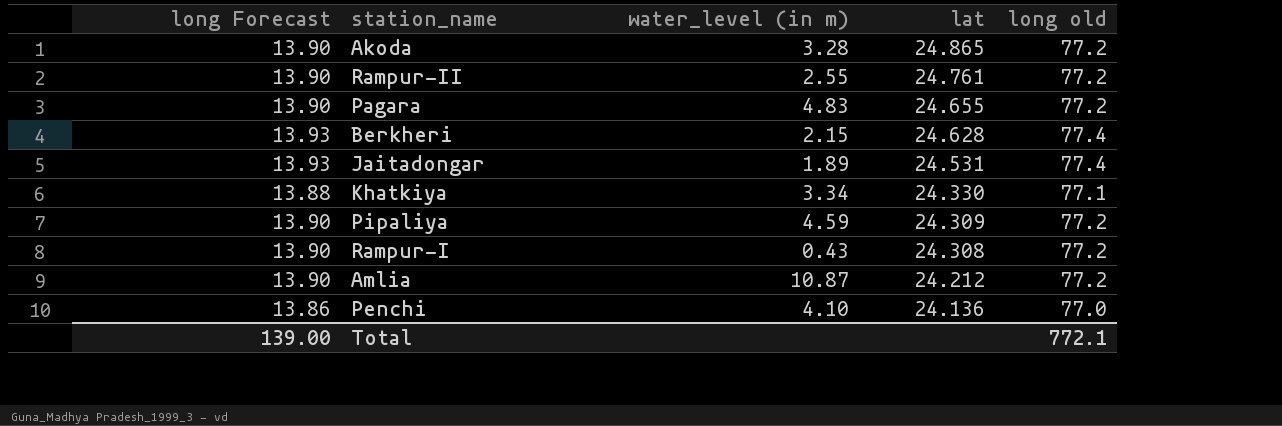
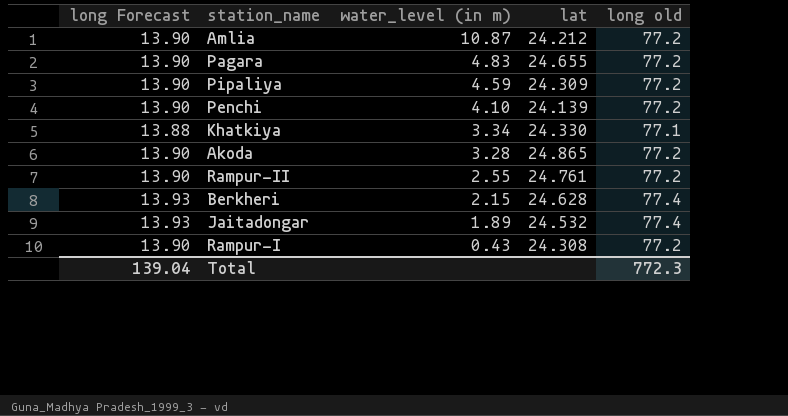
row order: lat descending -> water_level (in m) descending
Penchi | long Forecast: 13.86 -> 13.90
Penchi | lat: 24.136 -> 24.139
Penchi | long old: 77.0 -> 77.2
Jaitadongar | lat: 24.531 -> 24.532
Total | long Forecast: 139.00 -> 139.04
Total | long old: 772.1 -> 772.3

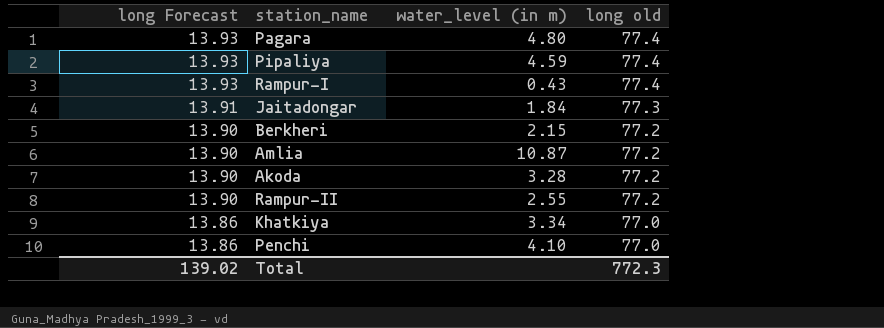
row order: water_level (in m) descending -> long Forecast descending
column lat | position: 4 -> none
Pagara | long Forecast: 13.90 -> 13.93
Pagara | water_level (in m): 4.83 -> 4.80
Pagara | long old: 77.2 -> 77.4
Pipaliya | long Forecast: 13.90 -> 13.93
Pipaliya | long old: 77.2 -> 77.4
Rampur-I | long Forecast: 13.90 -> 13.93
Rampur-I | long old: 77.2 -> 77.4
Jaitadongar | long Forecast: 13.93 -> 13.91
Jaitadongar | water_level (in m): 1.89 -> 1.84
Jaitadongar | long old: 77.4 -> 77.3
Berkheri | long Forecast: 13.93 -> 13.90
Berkheri | long old: 77.4 -> 77.2
Khatkiya | long Forecast: 13.88 -> 13.86
Khatkiya | long old: 77.1 -> 77.0
Penchi | long Forecast: 13.90 -> 13.86
Penchi | long old: 77.2 -> 77.0
Total | long Forecast: 139.04 -> 139.02

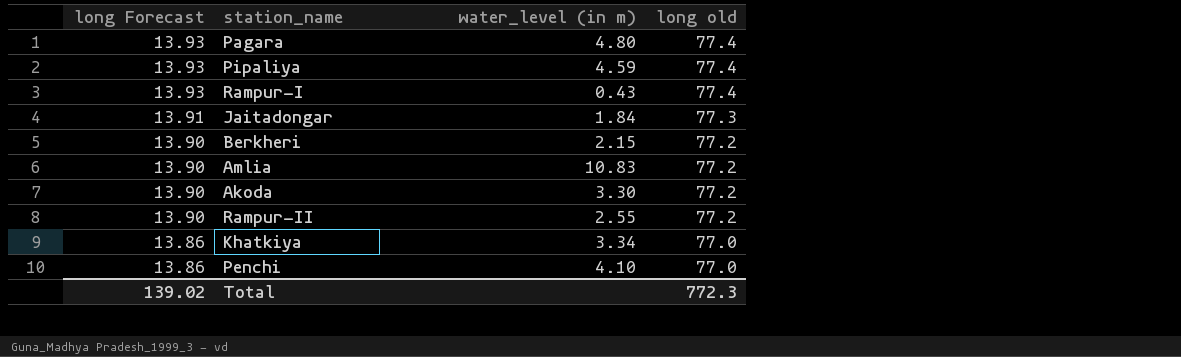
Amlia | water_level (in m): 10.87 -> 10.83
Akoda | water_level (in m): 3.28 -> 3.30

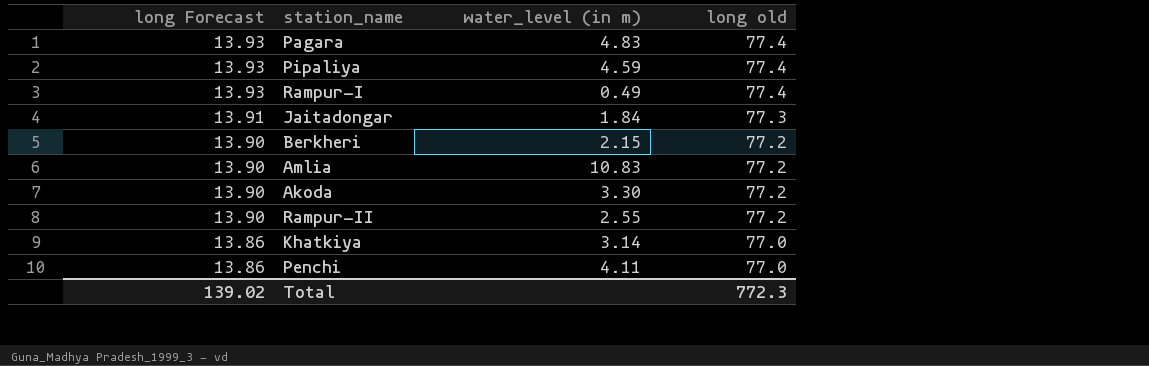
Pagara | water_level (in m): 4.80 -> 4.83
Rampur-I | water_level (in m): 0.43 -> 0.49
Khatkiya | water_level (in m): 3.34 -> 3.14
Penchi | water_level (in m): 4.10 -> 4.11

